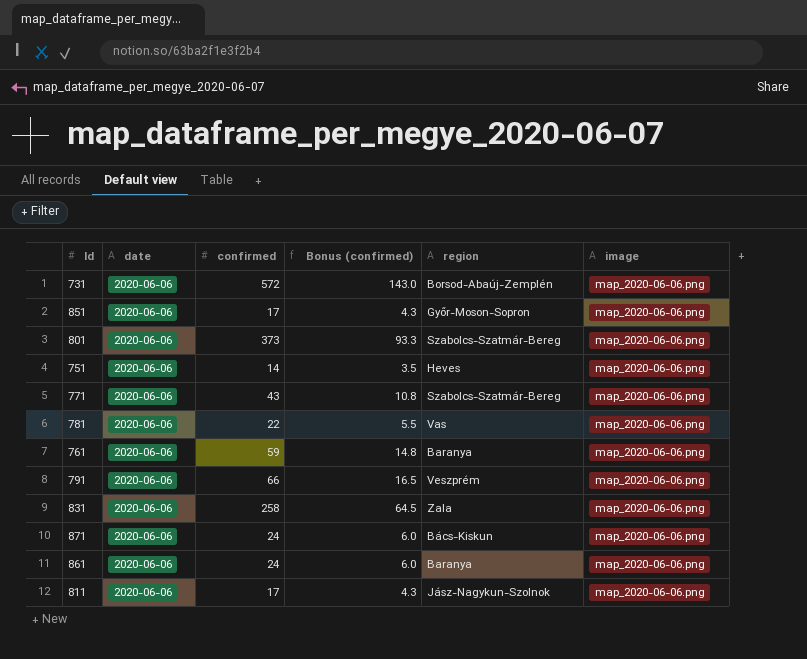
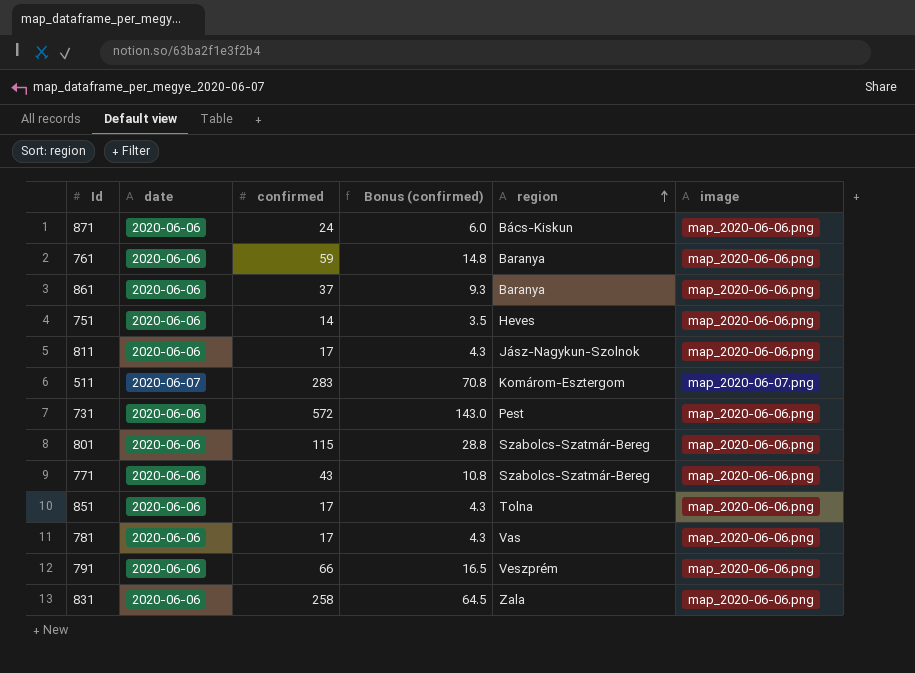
row order: none -> region ascending
861 | confirmed: 24 -> 37
861 | Bonus (confirmed): 6.0 -> 9.3
row 511: none -> 2020-06-07 | 283 | 70.8 | Komárom-Esztergom | map_2020-06-07.png
731 | region: Borsod-Abaúj-Zemplén -> Pest
801 | confirmed: 373 -> 115
801 | Bonus (confirmed): 93.3 -> 28.8
851 | region: Győr-Moson-Sopron -> Tolna
781 | confirmed: 22 -> 17
781 | Bonus (confirmed): 5.5 -> 4.3

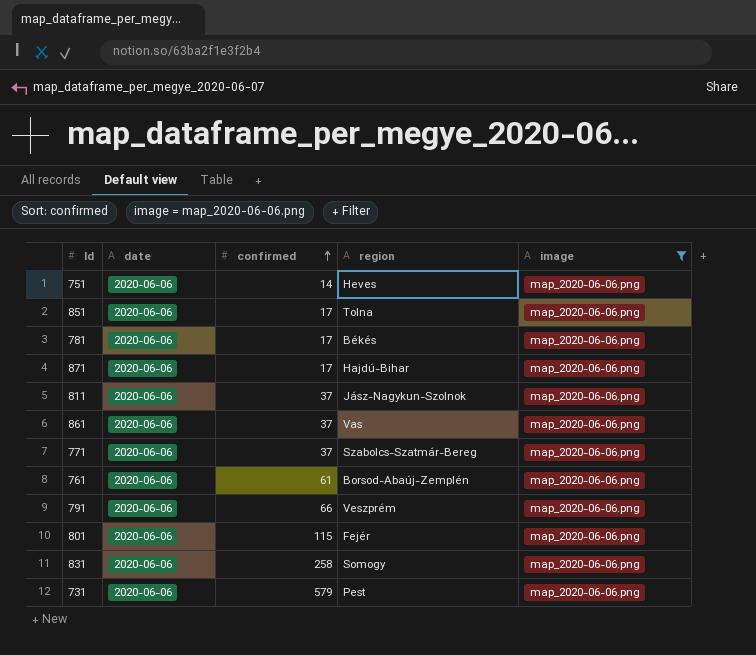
filter: none -> image = map_2020-06-06.png
row order: region ascending -> confirmed ascending
column Bonus (confirmed) | formula: [confirmed] * 0.25 -> none
781 | region: Vas -> Békés
871 | confirmed: 24 -> 17
871 | region: Bács-Kiskun -> Hajdú-Bihar
811 | confirmed: 17 -> 37
861 | region: Baranya -> Vas
771 | confirmed: 43 -> 37
761 | confirmed: 59 -> 61
761 | region: Baranya -> Borsod-Abaúj-Zemplén
801 | region: Szabolcs-Szatmár-Bereg -> Fejér
831 | region: Zala -> Somogy
731 | confirmed: 572 -> 579

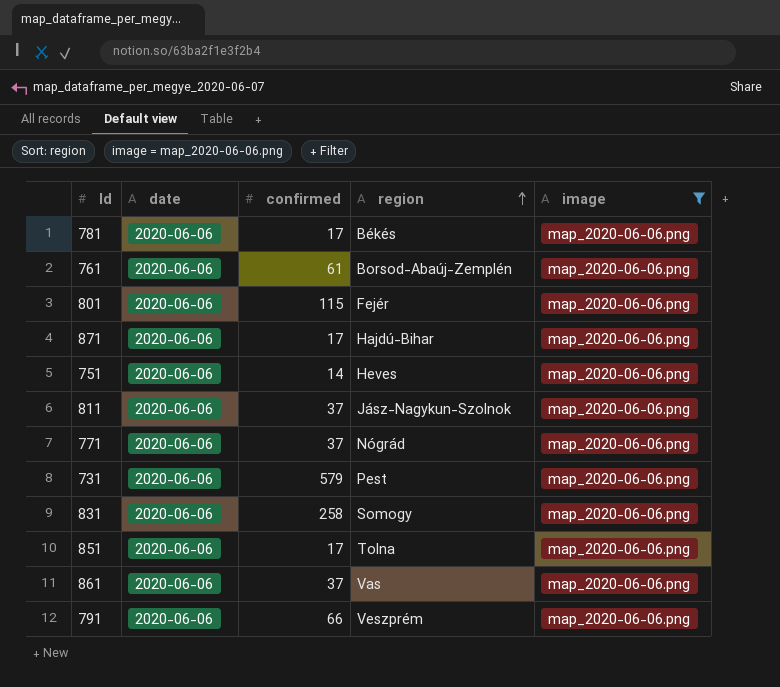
row order: confirmed ascending -> region ascending
771 | region: Szabolcs-Szatmár-Bereg -> Nógrád

